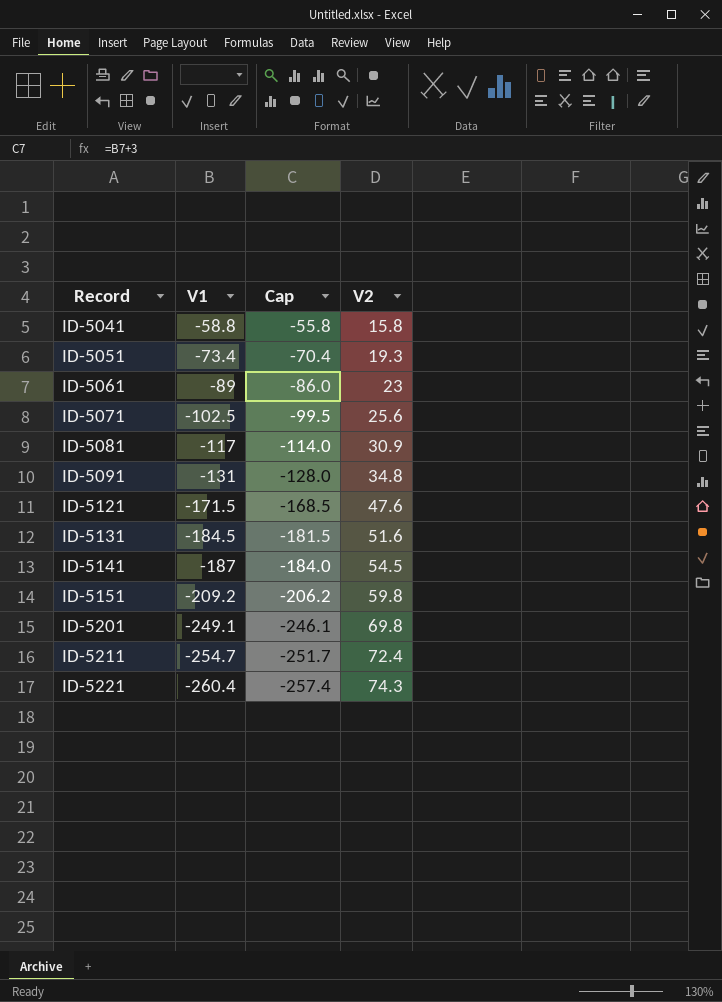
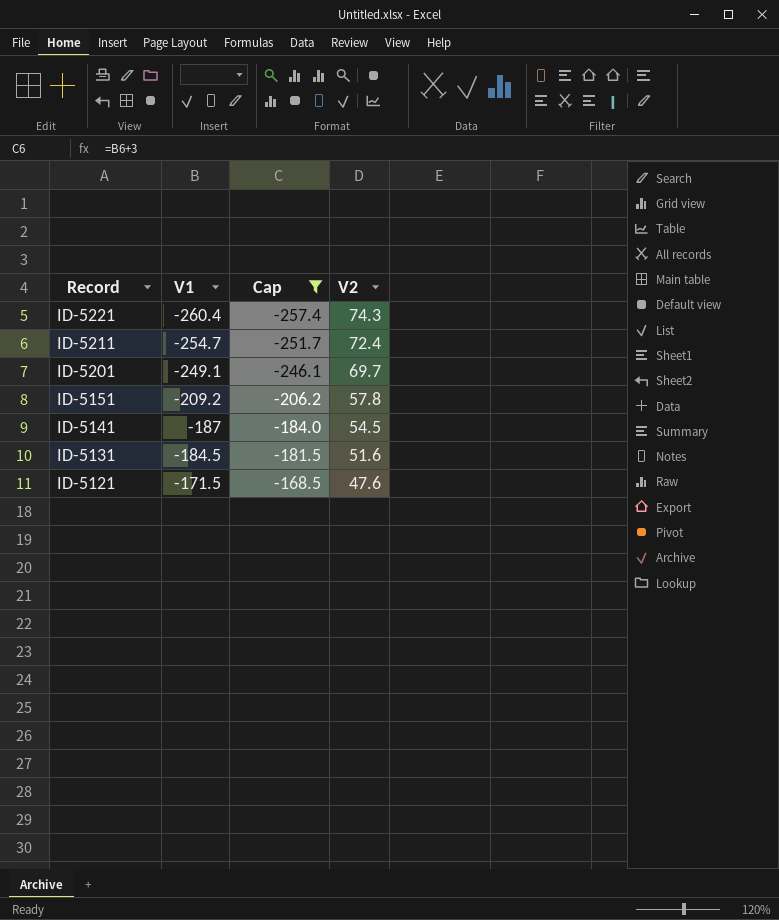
filter: none -> Cap <= -168.5
row order: Record ascending -> Record descending
ID-5201 | V2: 69.8 -> 69.7
ID-5151 | V2: 59.8 -> 57.8

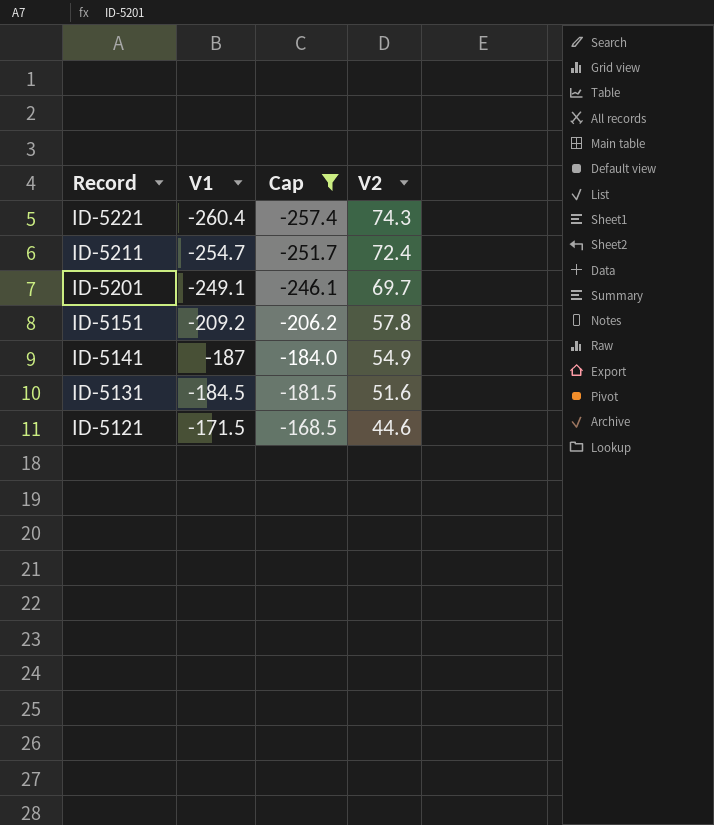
ID-5141 | V2: 54.5 -> 54.9
ID-5121 | V2: 47.6 -> 44.6

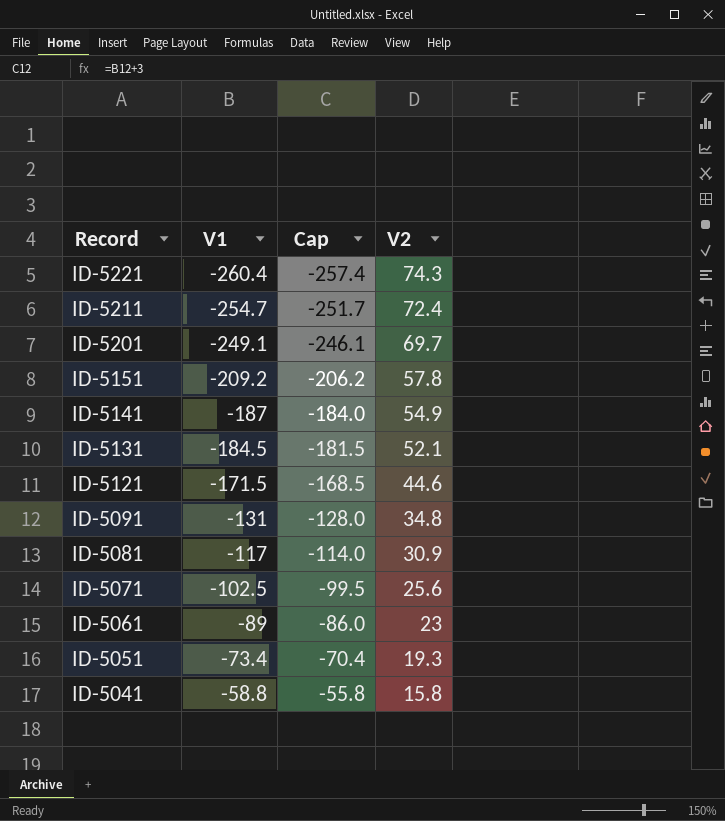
filter: Cap <= -168.5 -> none
ID-5131 | V2: 51.6 -> 52.1

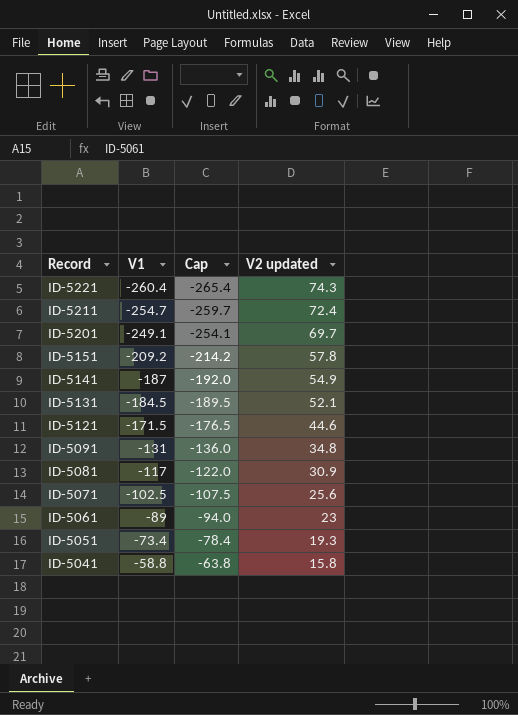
column Cap | formula: [V1] + 3 -> [V1] - 5
column name: V2 -> V2 updated

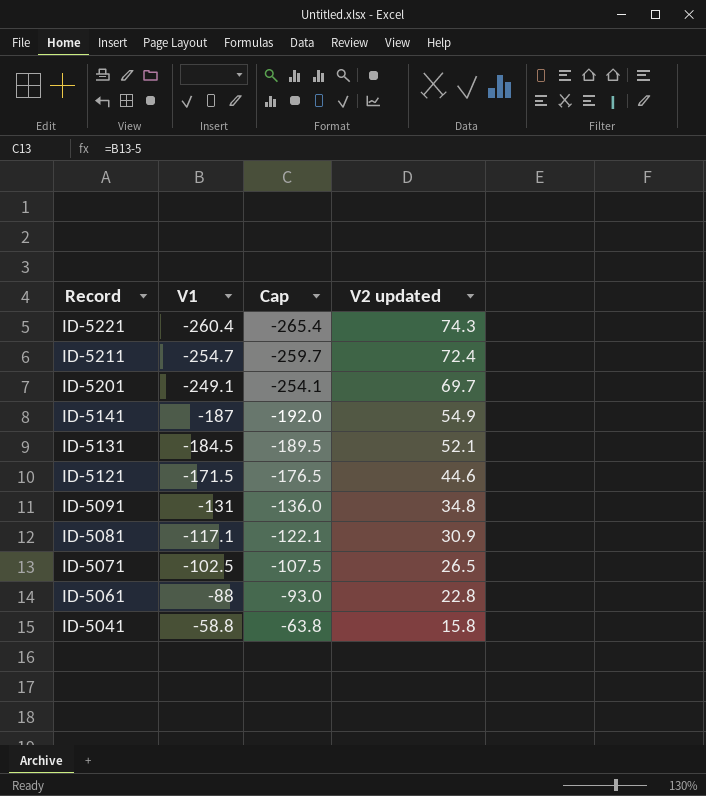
row ID-5151: -209.2 | -214.2 | 57.8 -> none
row ID-5051: -73.4 | -78.4 | 19.3 -> none
ID-5081 | V1: -117 -> -117.1
ID-5081 | Cap: -122.0 -> -122.1
ID-5071 | V2 updated: 25.6 -> 26.5
ID-5061 | V1: -89 -> -88
ID-5061 | Cap: -94.0 -> -93.0
ID-5061 | V2 updated: 23 -> 22.8

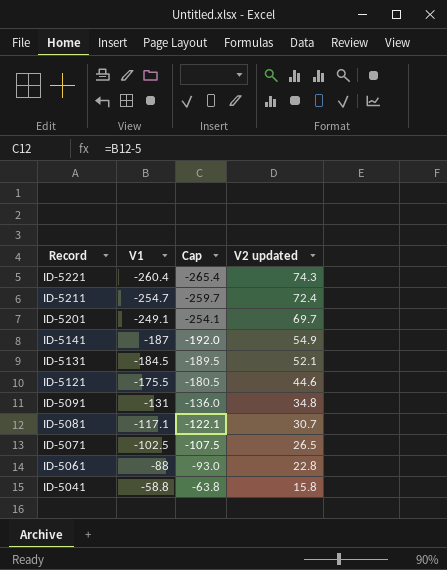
ID-5121 | V1: -171.5 -> -175.5
ID-5121 | Cap: -176.5 -> -180.5
ID-5081 | V2 updated: 30.9 -> 30.7

